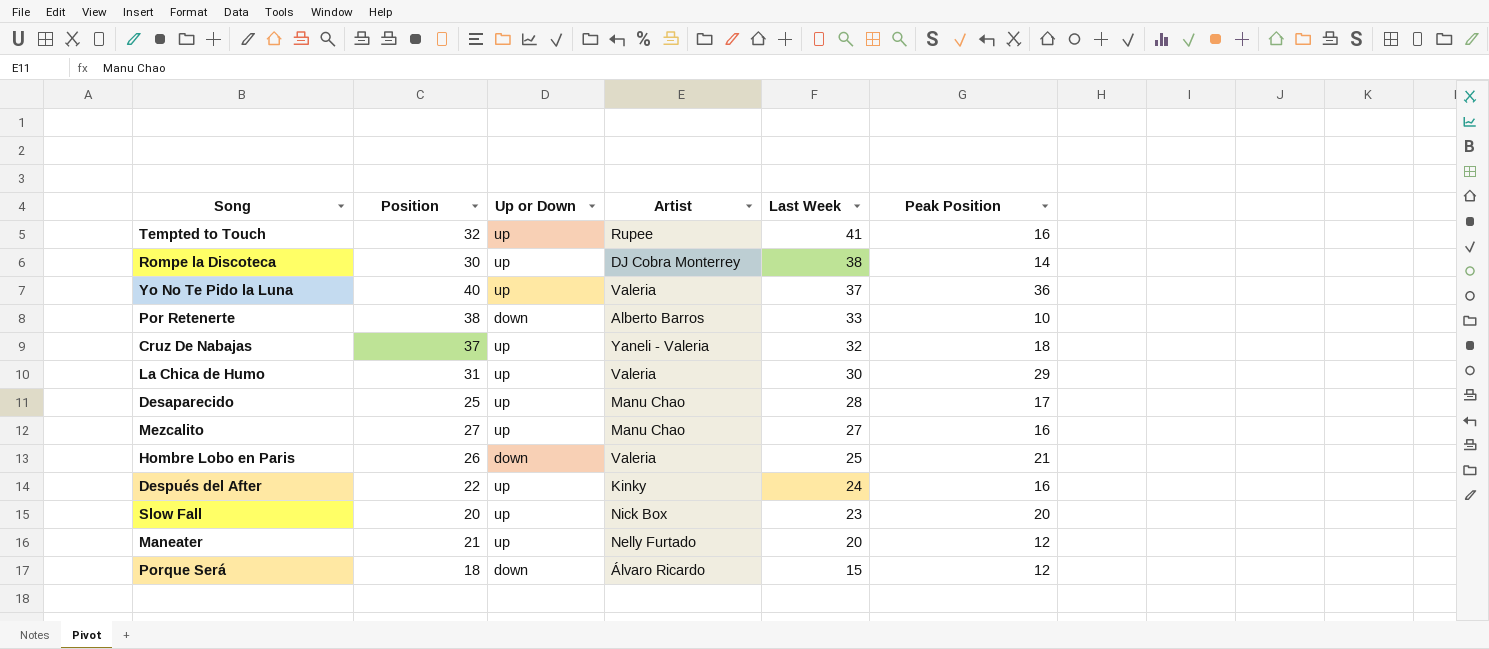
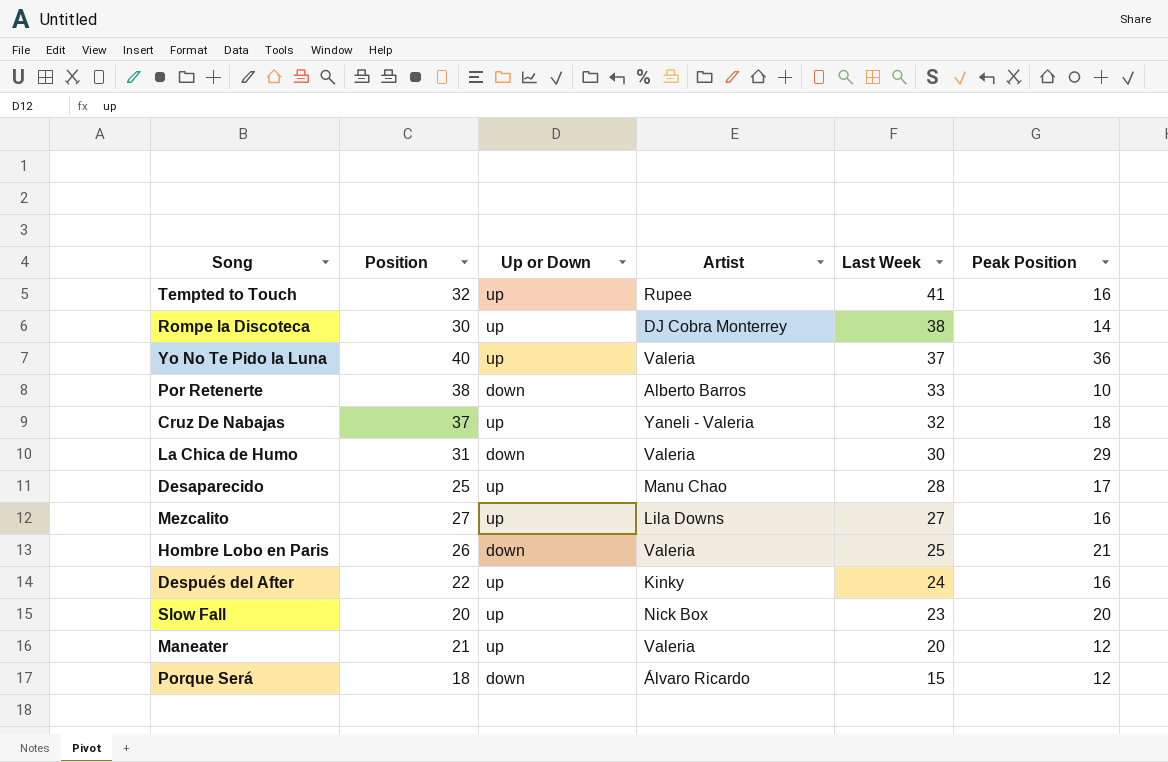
La Chica de Humo | Up or Down: up -> down
Mezcalito | Artist: Manu Chao -> Lila Downs
Maneater | Artist: Nelly Furtado -> Valeria

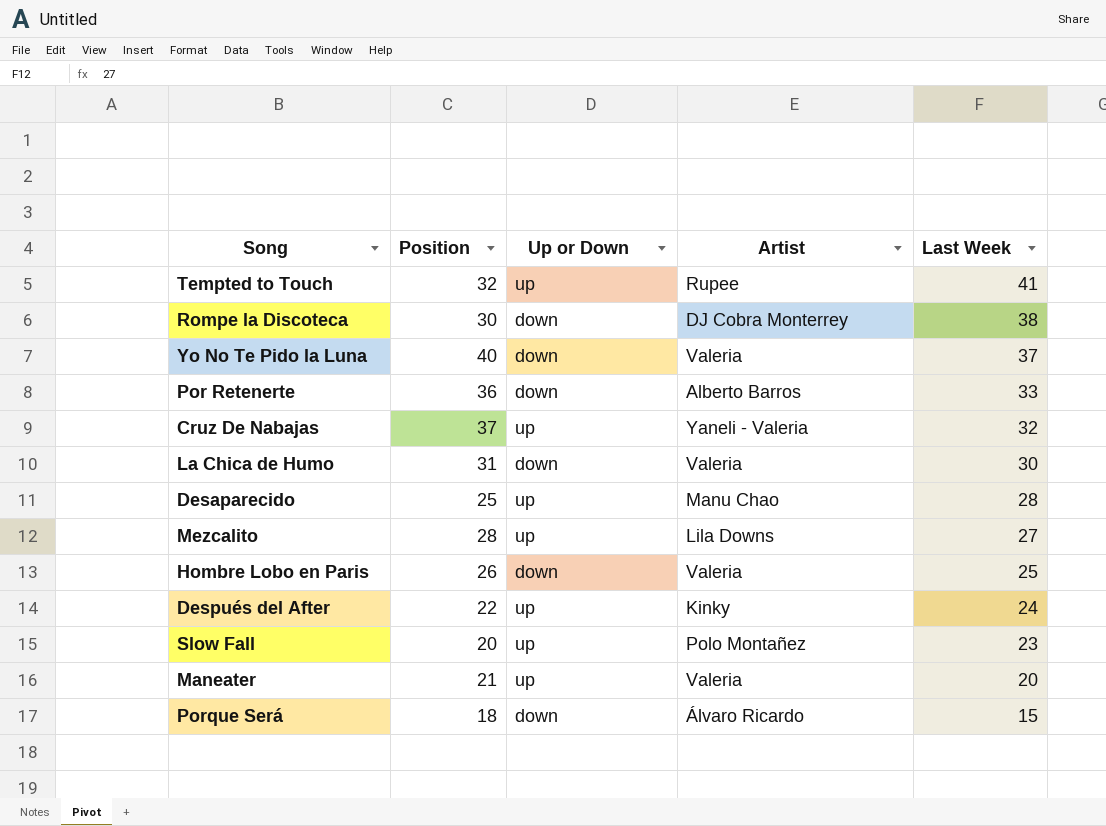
column Peak Position | position: 6 -> none
Rompe la Discoteca | Up or Down: up -> down
Yo No Te Pido la Luna | Up or Down: up -> down
Por Retenerte | Position: 38 -> 36
Mezcalito | Position: 27 -> 28
Slow Fall | Artist: Nick Box -> Polo Montañez

